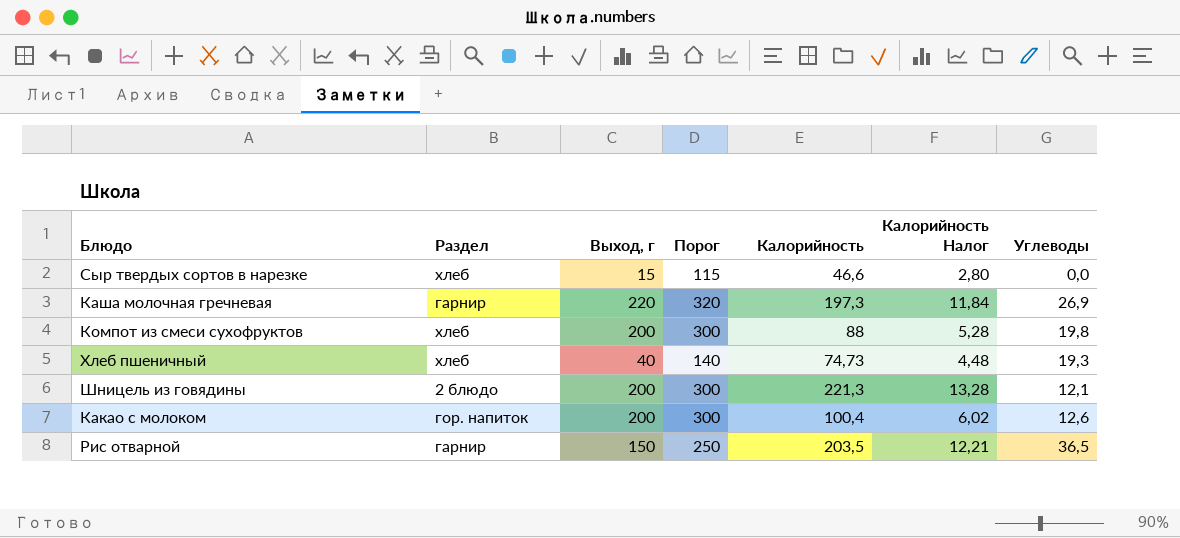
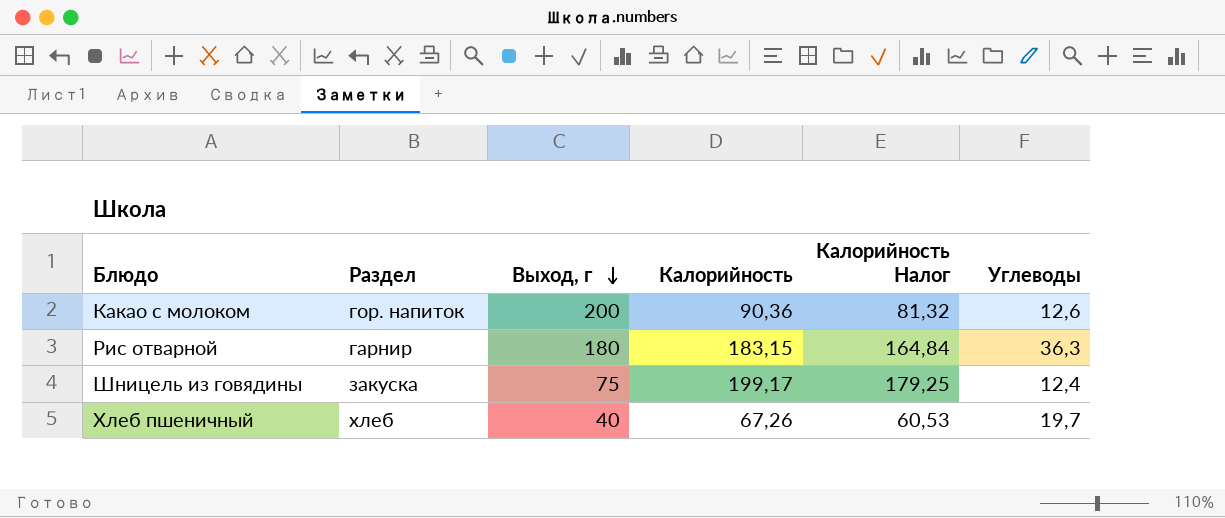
row order: none -> Выход, г descending
column Порог | formula: [Выход, г] + 100 -> none
column Калорийность Налог | formula: [Калорийность] * 0,06 -> [Калорийность] * 0,9
row Сыр твердых сортов в нарезке: хлеб | 15 | 115 | 46,6 | 2,80 | 0,0 -> none
row Каша молочная гречневая: гарнир | 220 | 320 | 197,3 | 11,84 | 26,9 -> none
row Компот из смеси сухофруктов: хлеб | 200 | 300 | 88 | 5,28 | 19,8 -> none
Какао с молоком | Калорийность: 100,4 -> 90,36
Рис отварной | Выход, г: 150 -> 180
Рис отварной | Калорийность: 203,5 -> 183,15
Рис отварной | Углеводы: 36,5 -> 36,3
Шницель из говядины | Раздел: 2 блюдо -> закуска
Шницель из говядины | Выход, г: 200 -> 75
Шницель из говядины | Калорийность: 221,3 -> 199,17
Шницель из говядины | Углеводы: 12,1 -> 12,4
Хлеб пшеничный | Калорийность: 74,73 -> 67,26
Хлеб пшеничный | Углеводы: 19,3 -> 19,7

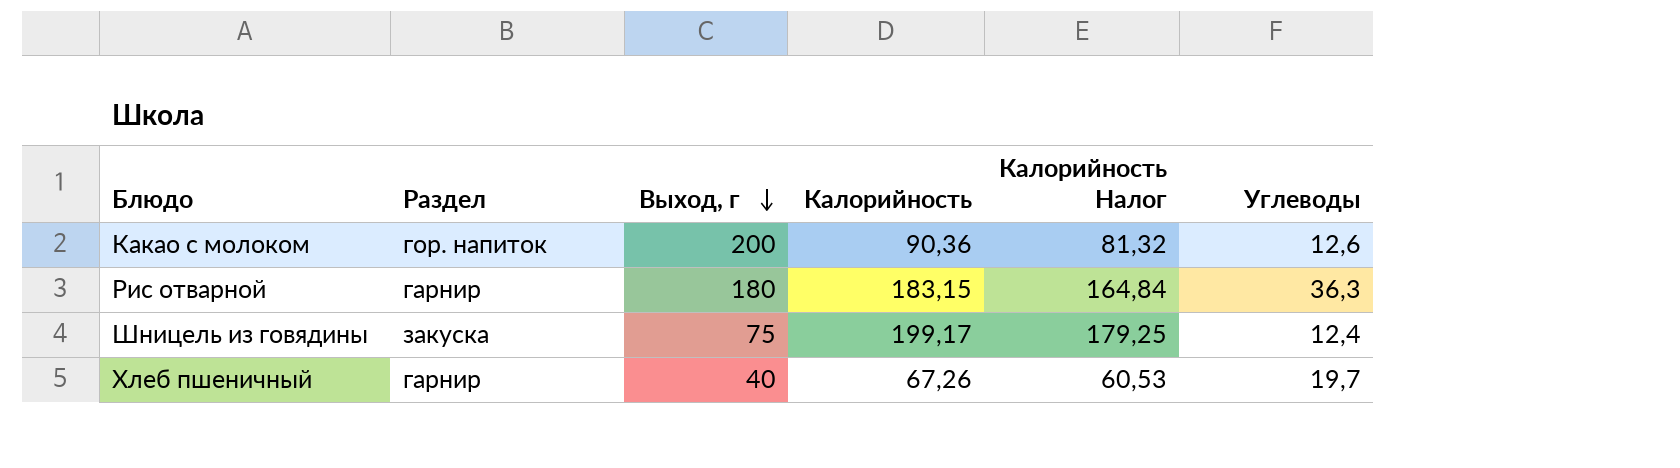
Хлеб пшеничный | Раздел: хлеб -> гарнир

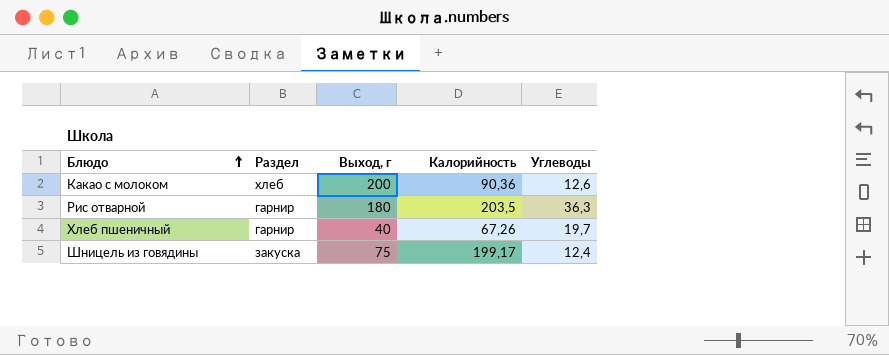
row order: Выход, г descending -> Блюдо ascending
column Калорийность Налог | formula: [Калорийность] * 0,9 -> none
Какао с молоком | Раздел: гор. напиток -> хлеб
Рис отварной | Калорийность: 183,15 -> 203,5

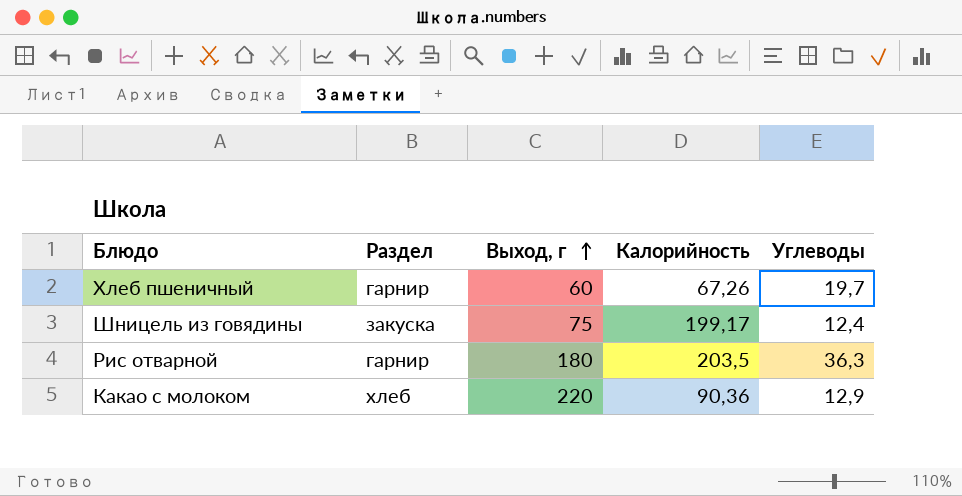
row order: Блюдо ascending -> Выход, г ascending
Хлеб пшеничный | Выход, г: 40 -> 60
Какао с молоком | Выход, г: 200 -> 220
Какао с молоком | Углеводы: 12,6 -> 12,9

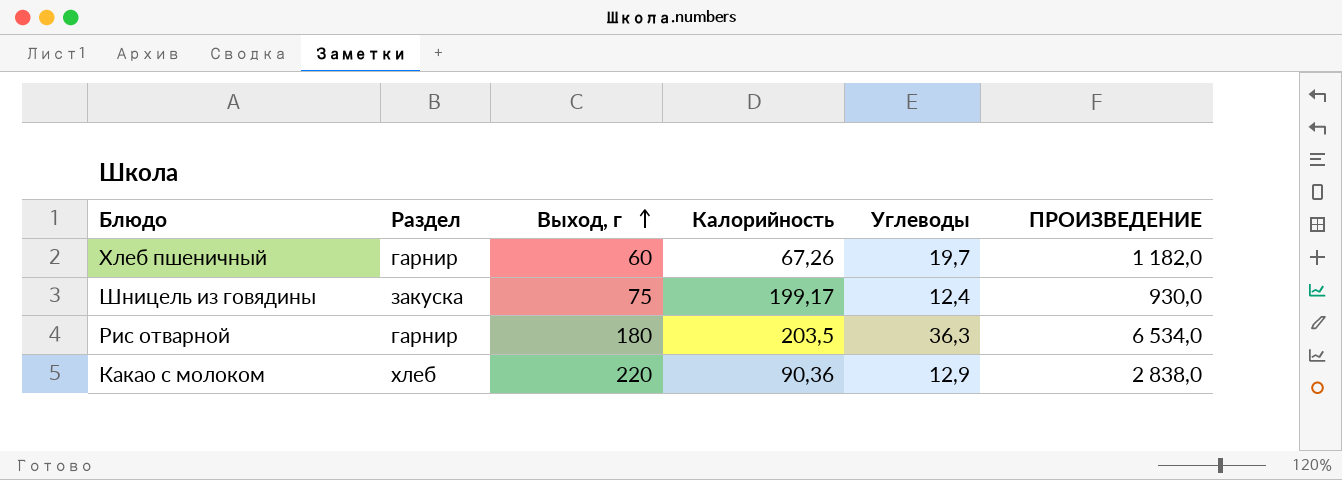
column ПРОИЗВЕДЕНИЕ | formula: none -> [Выход, г] * [Углеводы]

